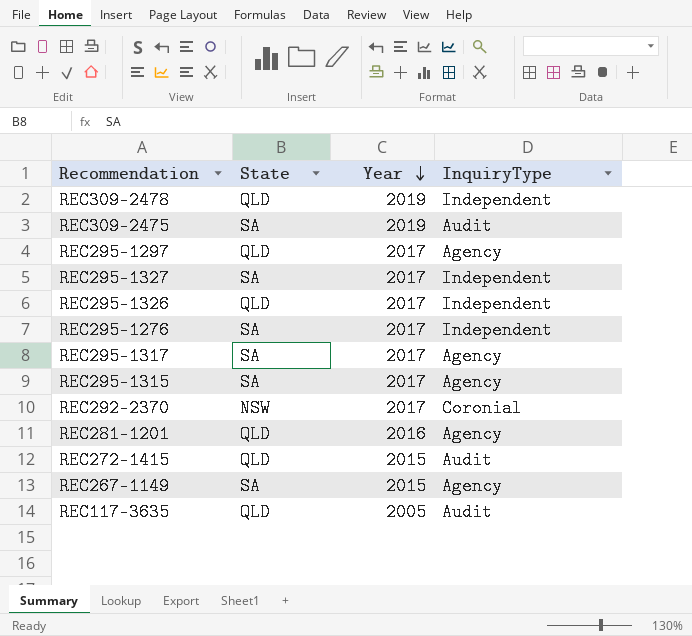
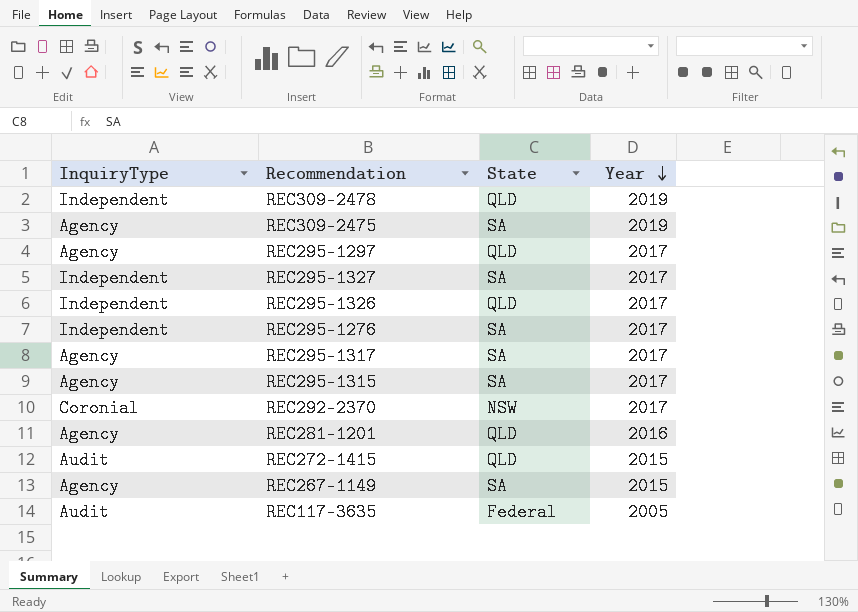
column InquiryType | position: 4 -> 1
REC309-2475 | InquiryType: Audit -> Agency
REC117-3635 | State: QLD -> Federal

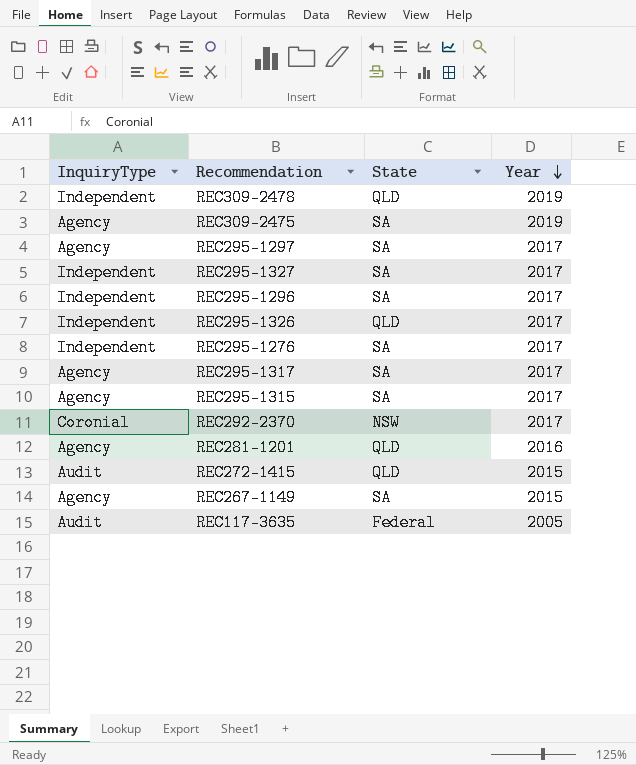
REC295-1297 | State: QLD -> SA
row REC295-1296: none -> Independent | SA | 2017

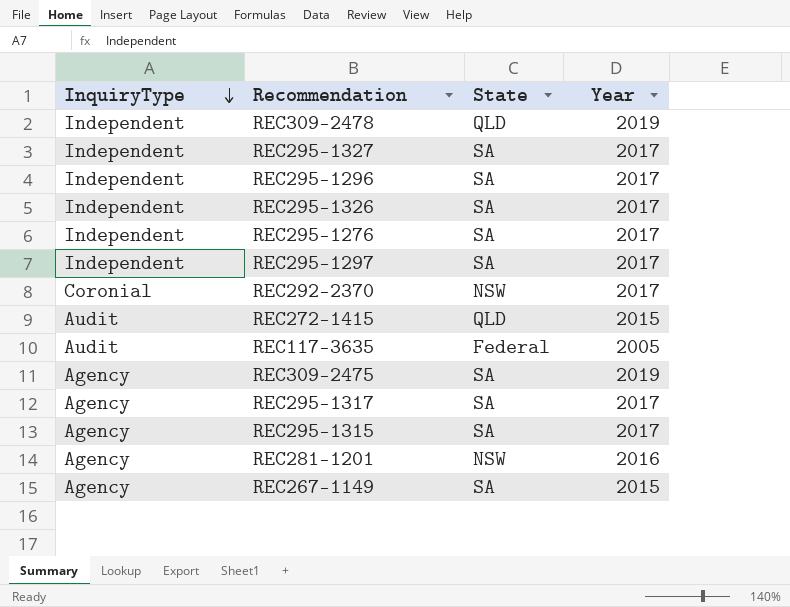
row order: Year descending -> InquiryType descending
REC295-1326 | State: QLD -> SA
REC295-1297 | InquiryType: Agency -> Independent
REC281-1201 | State: QLD -> NSW

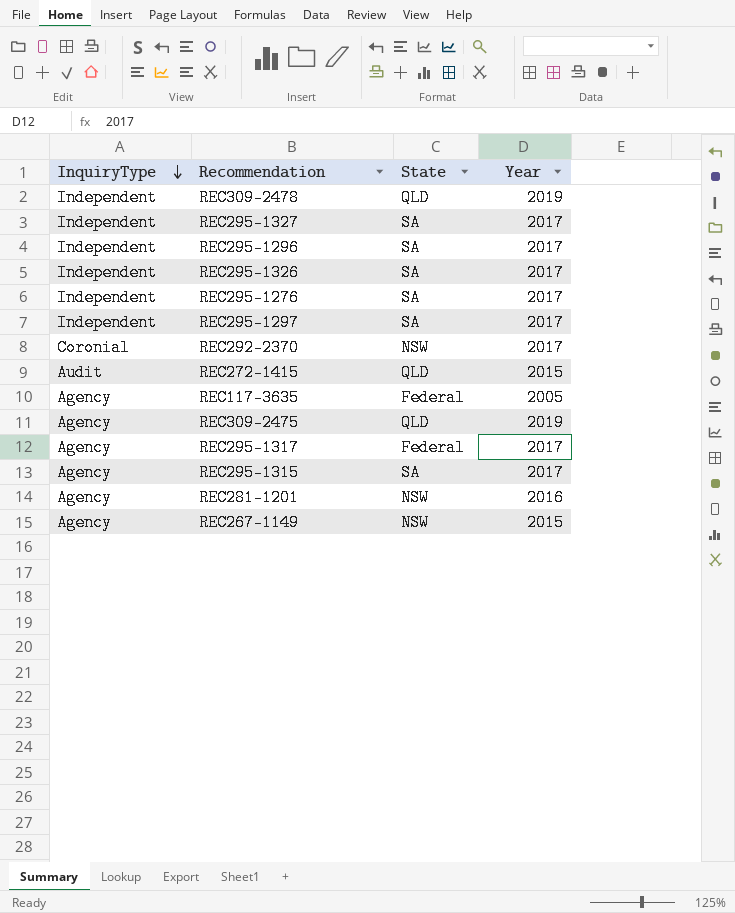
REC117-3635 | InquiryType: Audit -> Agency
REC309-2475 | State: SA -> QLD
REC295-1317 | State: SA -> Federal
REC267-1149 | State: SA -> NSW

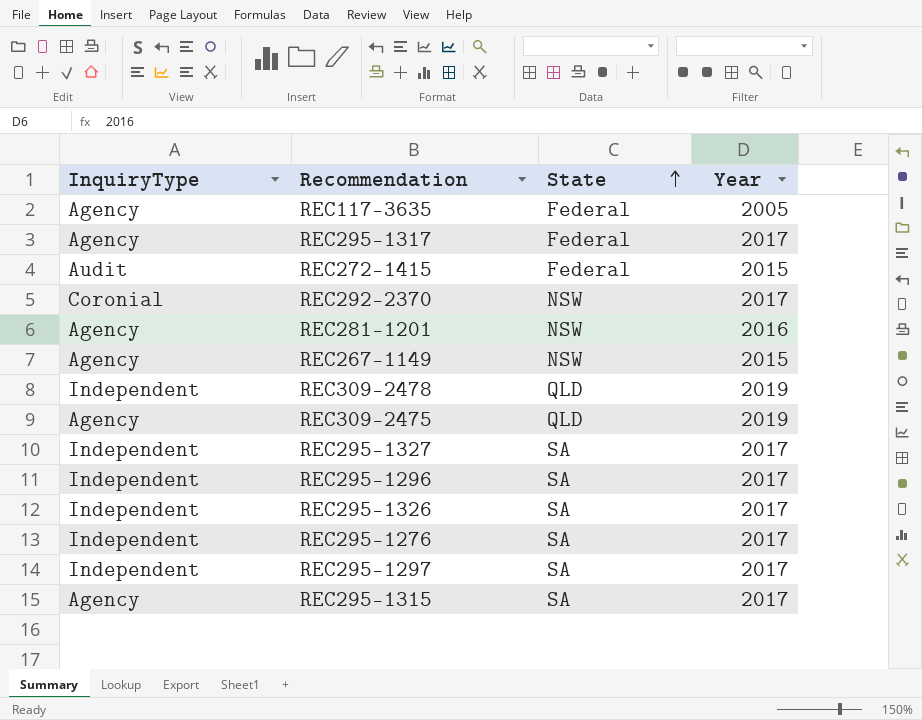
row order: InquiryType descending -> State ascending
REC272-1415 | State: QLD -> Federal

